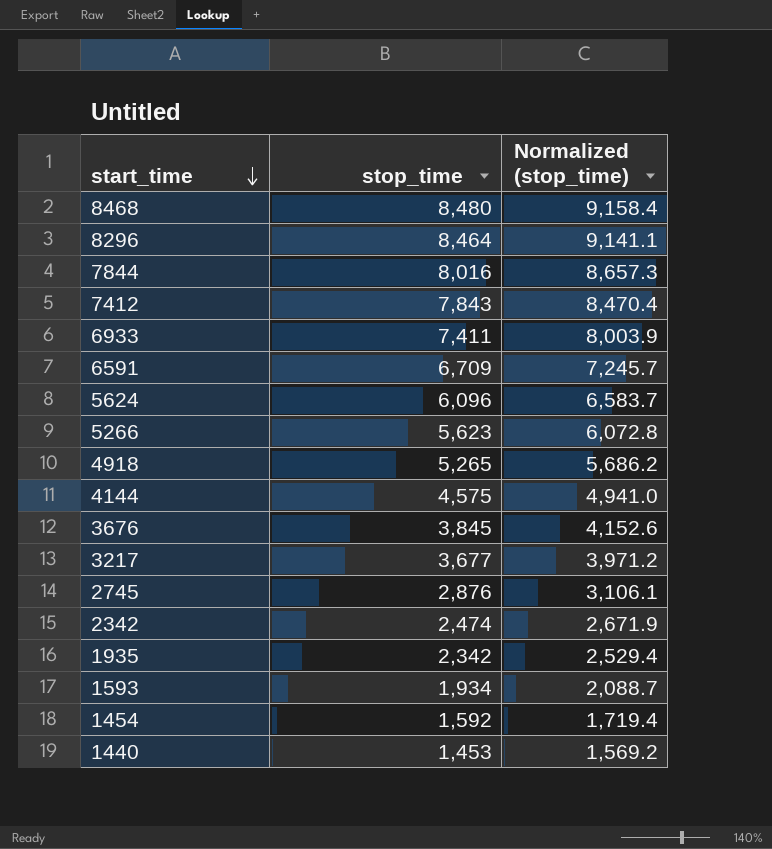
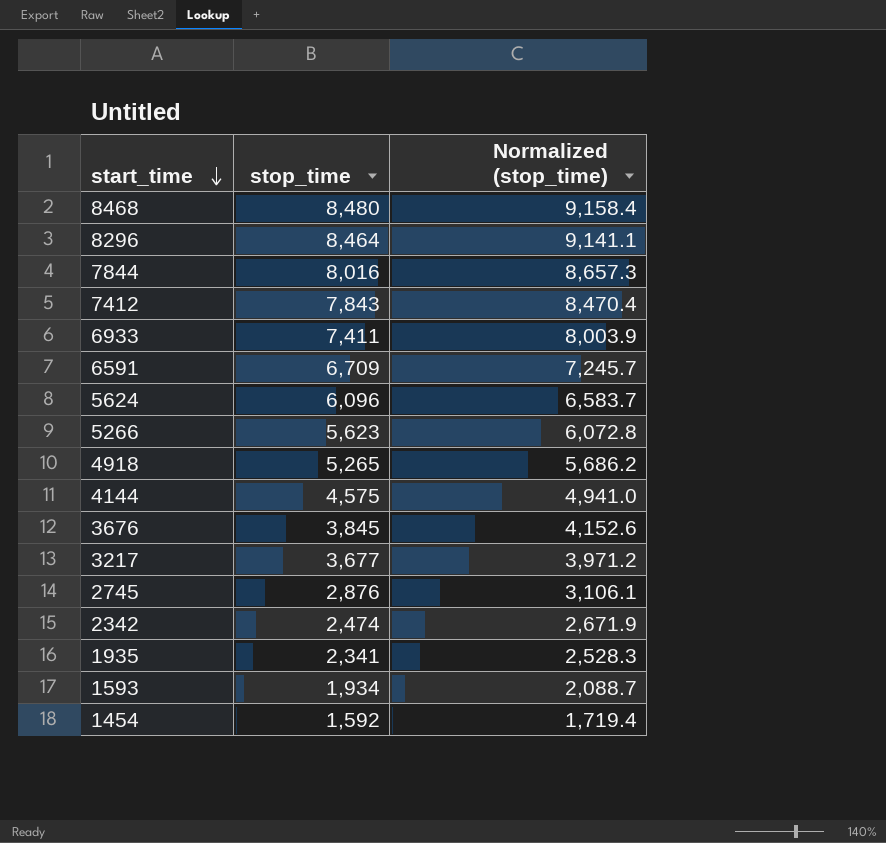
row 1440: 1,453 | 1,569.2 -> none
1935 | stop_time: 2,342 -> 2,341
1935 | Normalized (stop_time): 2,529.4 -> 2,528.3

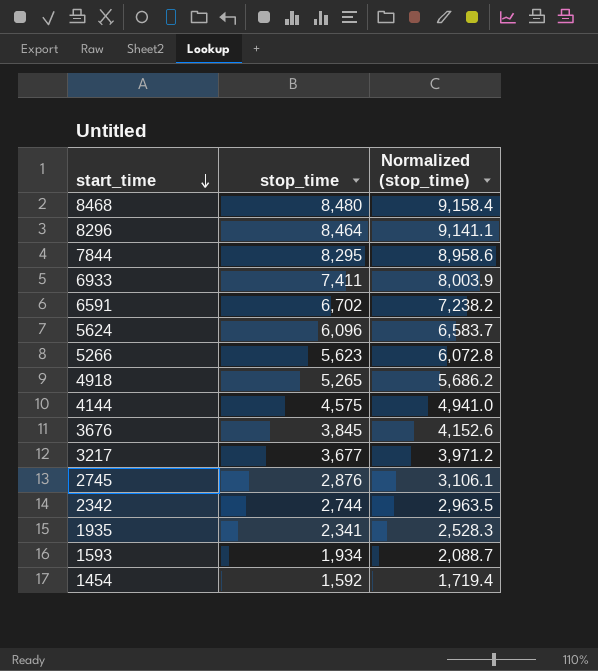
row 7412: 7,843 | 8,470.4 -> none
7844 | stop_time: 8,016 -> 8,295
7844 | Normalized (stop_time): 8,657.3 -> 8,958.6
6591 | stop_time: 6,709 -> 6,702
6591 | Normalized (stop_time): 7,245.7 -> 7,238.2
2342 | stop_time: 2,474 -> 2,744
2342 | Normalized (stop_time): 2,671.9 -> 2,963.5

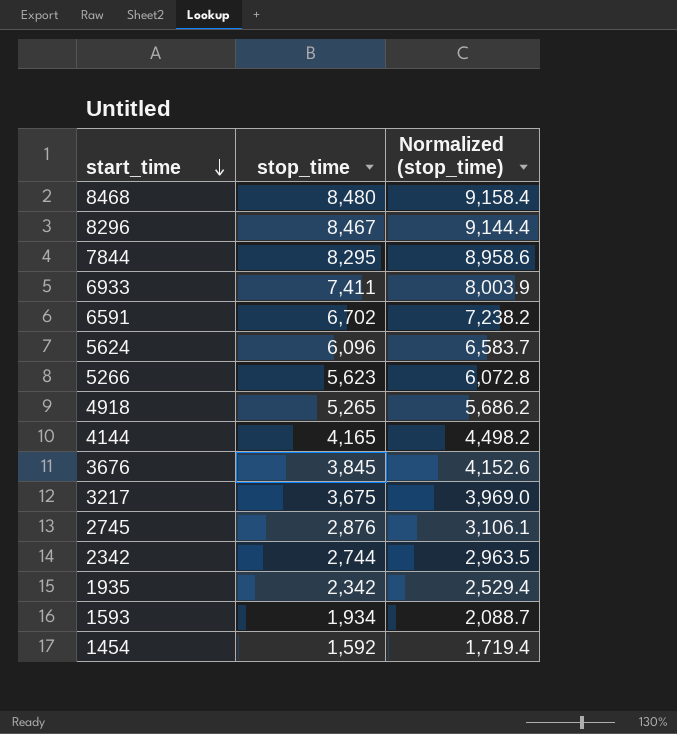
8296 | stop_time: 8,464 -> 8,467
8296 | Normalized (stop_time): 9,141.1 -> 9,144.4
4144 | stop_time: 4,575 -> 4,165
4144 | Normalized (stop_time): 4,941.0 -> 4,498.2
3217 | stop_time: 3,677 -> 3,675
3217 | Normalized (stop_time): 3,971.2 -> 3,969.0
1935 | stop_time: 2,341 -> 2,342
1935 | Normalized (stop_time): 2,528.3 -> 2,529.4

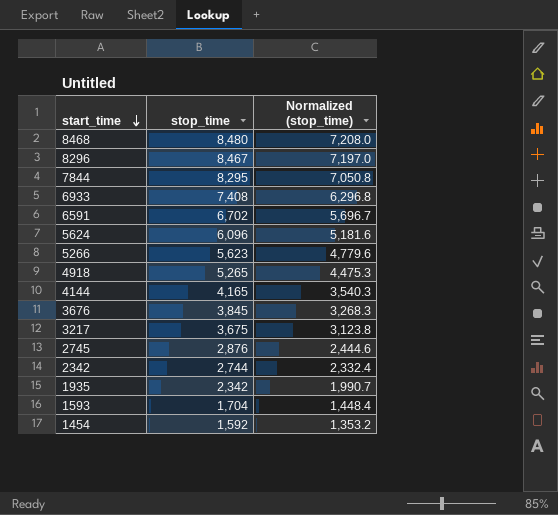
column Normalized (stop_time) | formula: [stop_time] * 1.08 -> [stop_time] * 0.85
6933 | stop_time: 7,411 -> 7,408
1593 | stop_time: 1,934 -> 1,704

